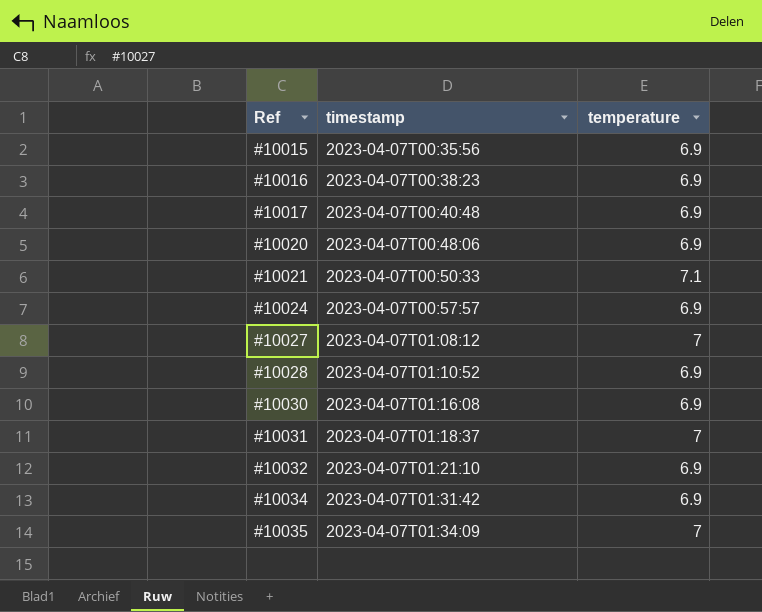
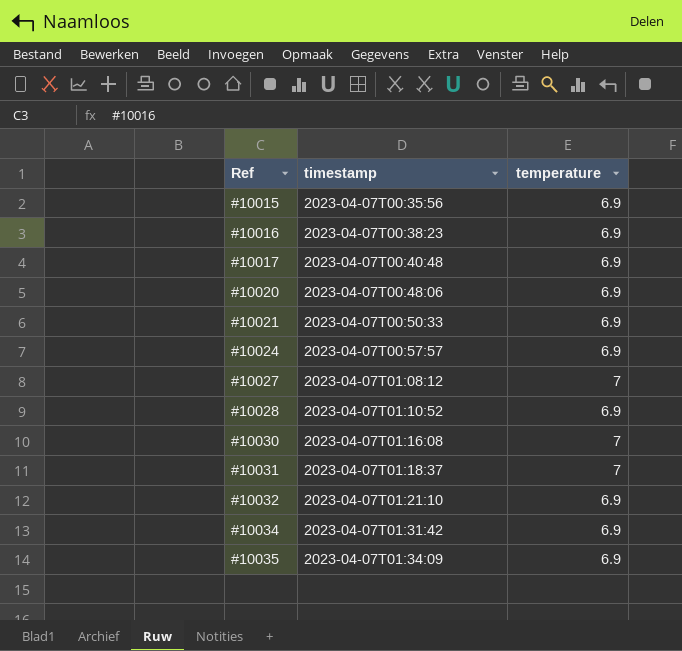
#10021 | temperature: 7.1 -> 6.9
#10030 | temperature: 6.9 -> 7
#10035 | temperature: 7 -> 6.9

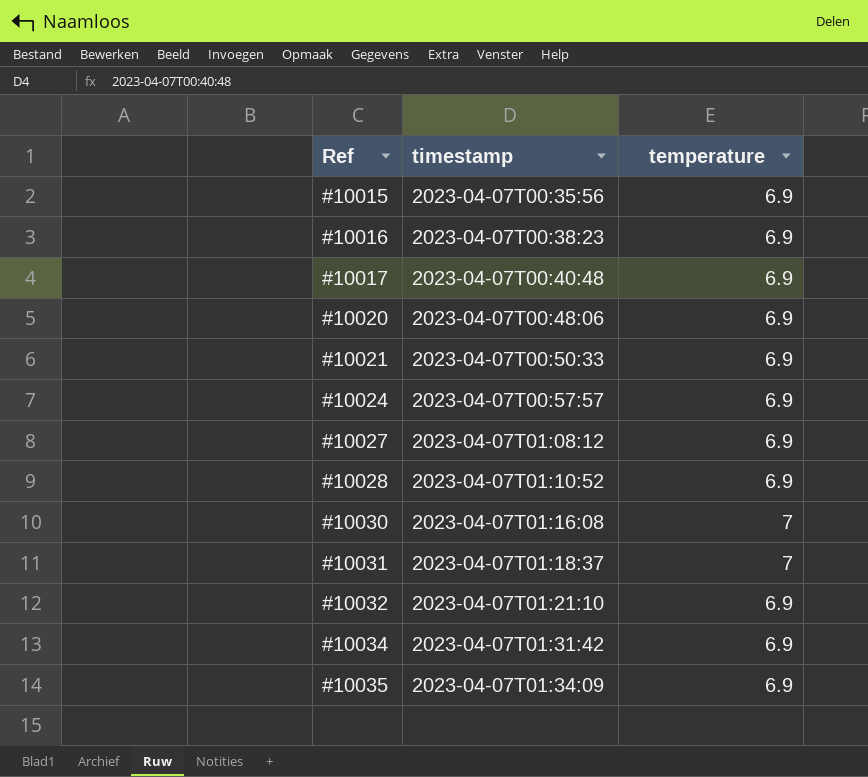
#10027 | temperature: 7 -> 6.9

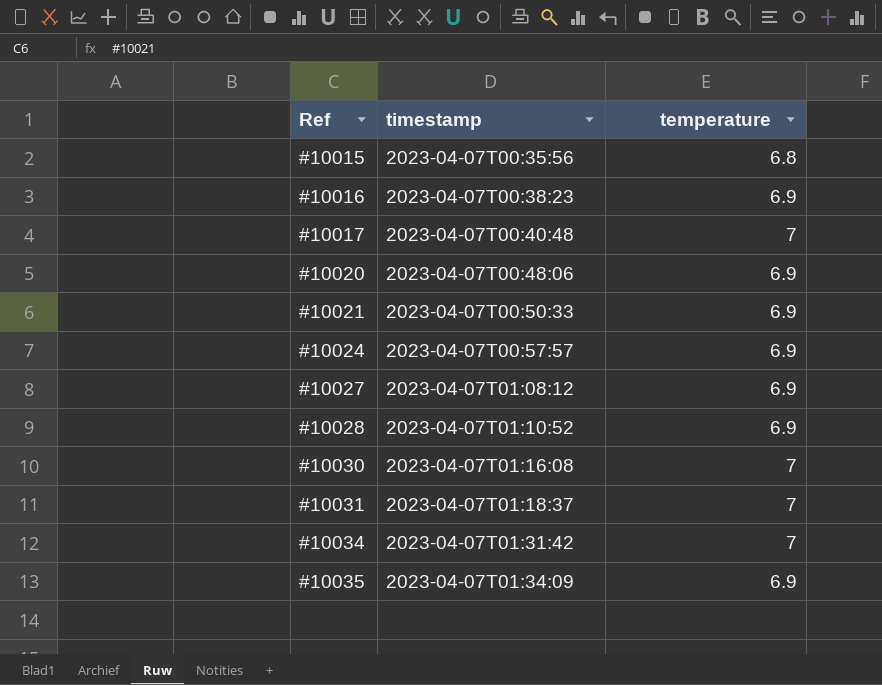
row #10032: 2023-04-07T01:21:10 | 6.9 -> none
#10015 | temperature: 6.9 -> 6.8
#10017 | temperature: 6.9 -> 7
#10034 | temperature: 6.9 -> 7

